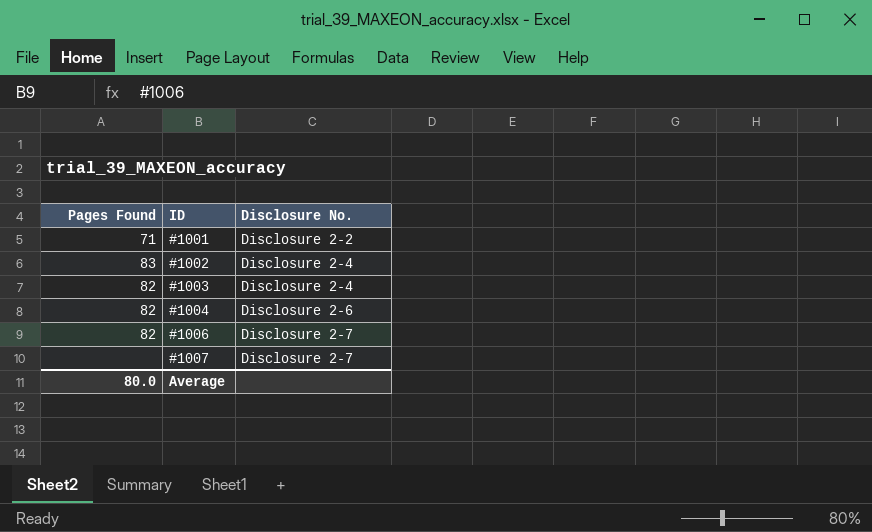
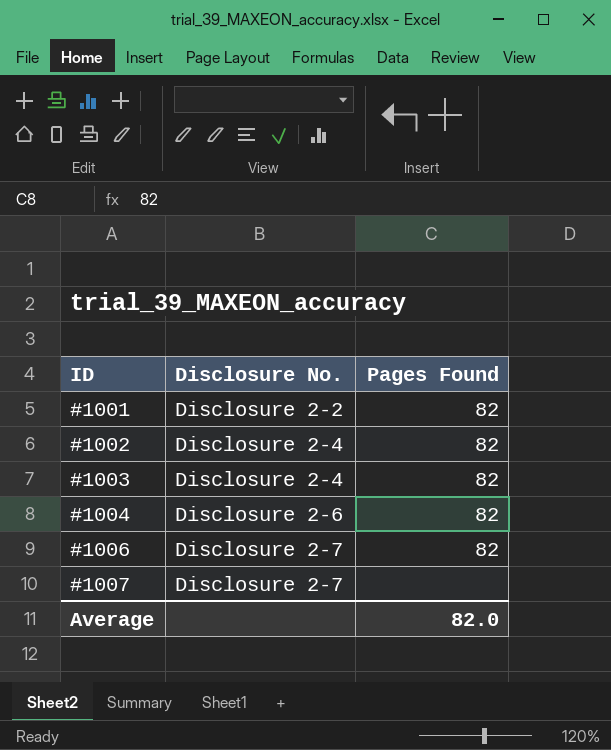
column Pages Found | position: 1 -> 3
#1001 | Pages Found: 71 -> 82
#1002 | Pages Found: 83 -> 82
Average | Pages Found: 80.0 -> 82.0

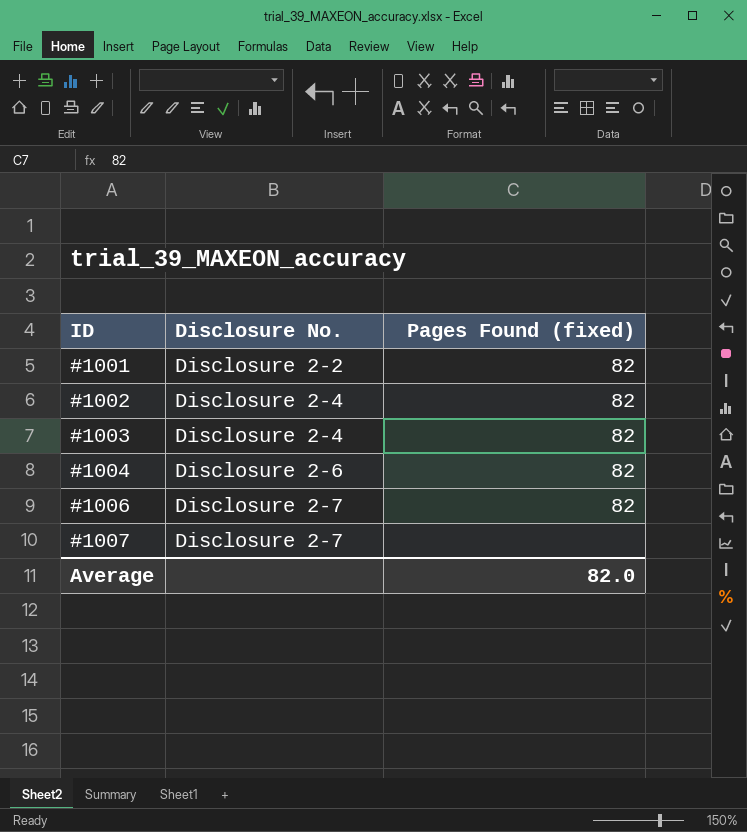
column name: Pages Found -> Pages Found (fixed)

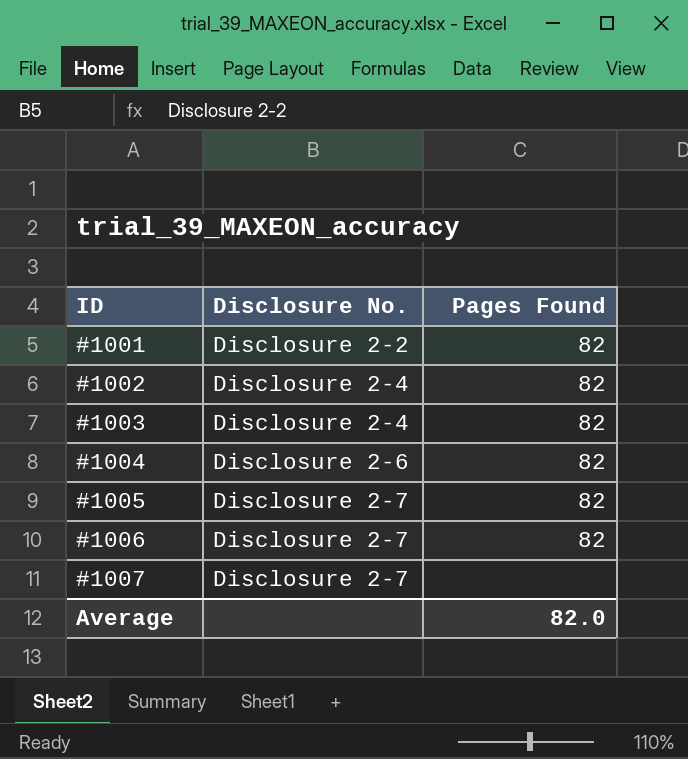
column name: Pages Found (fixed) -> Pages Found
row #1005: none -> Disclosure 2-7 | 82

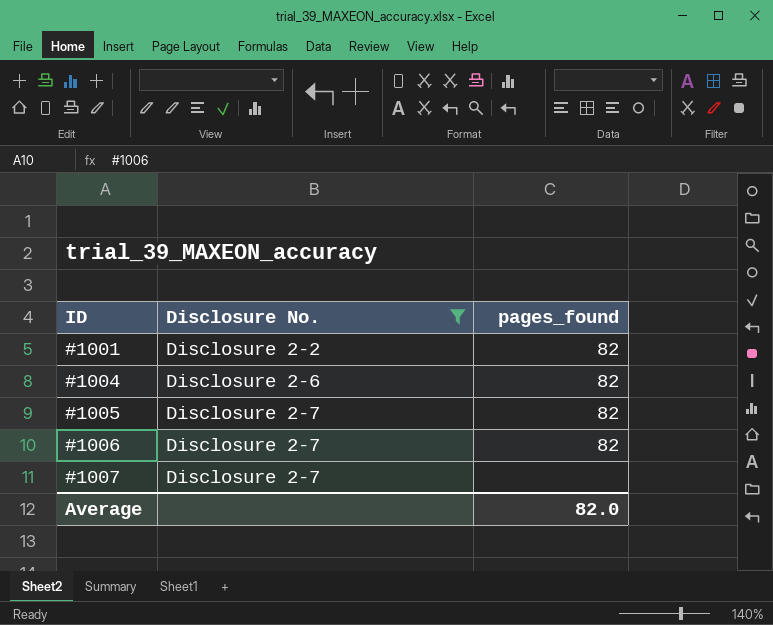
filter: none -> Disclosure No. != Disclosure 2-4
column name: Pages Found -> pages_found

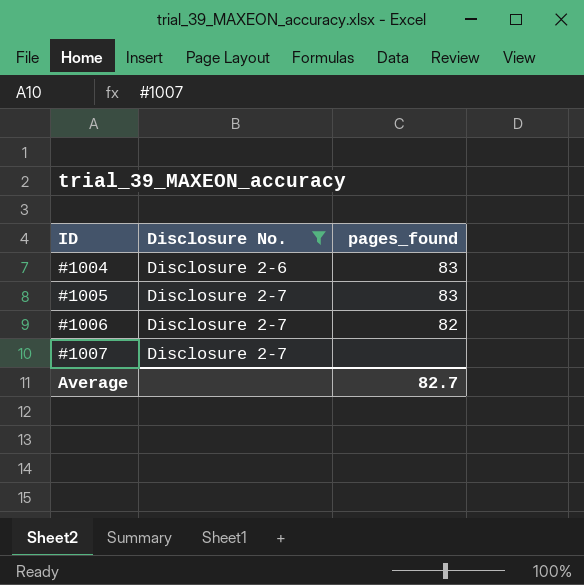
row #1001: Disclosure 2-2 | 82 -> none
#1004 | pages_found: 82 -> 83
#1005 | pages_found: 82 -> 83
Average | pages_found: 82.0 -> 82.7

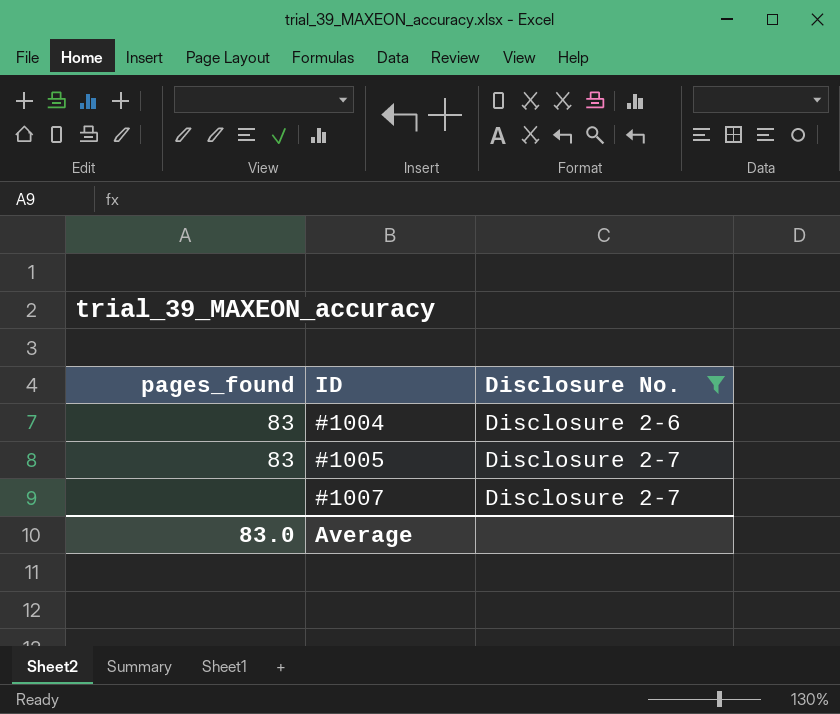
column pages_found | position: 3 -> 1
row #1006: Disclosure 2-7 | 82 -> none
Average | pages_found: 82.7 -> 83.0

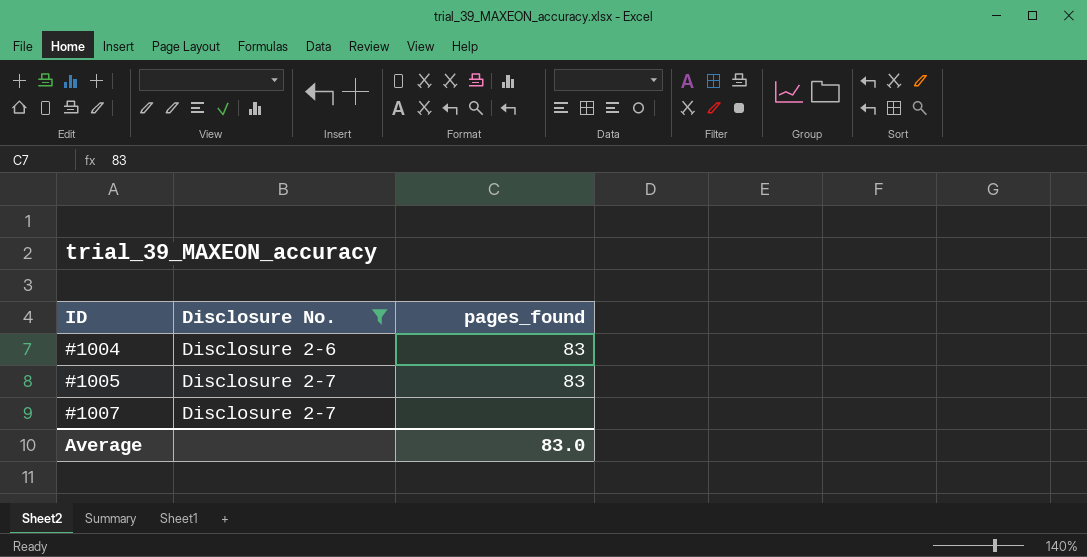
column pages_found | position: 1 -> 3

